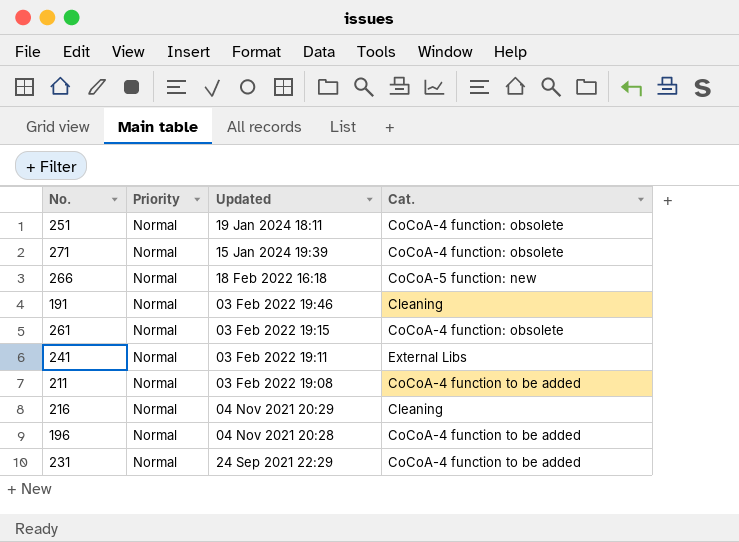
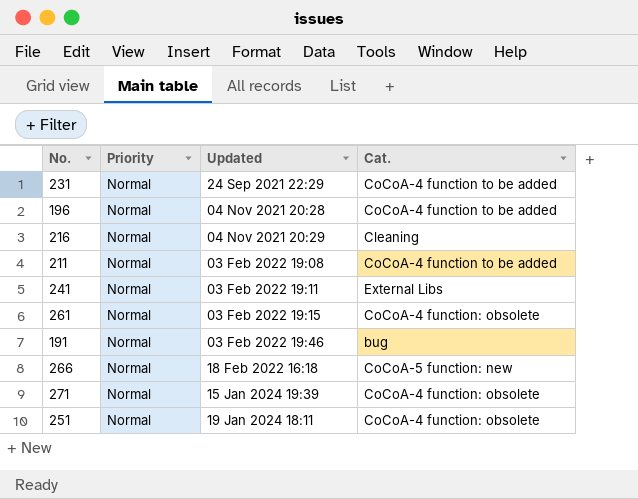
row order: Updated descending -> Updated ascending
191 | Cat.: Cleaning -> bug

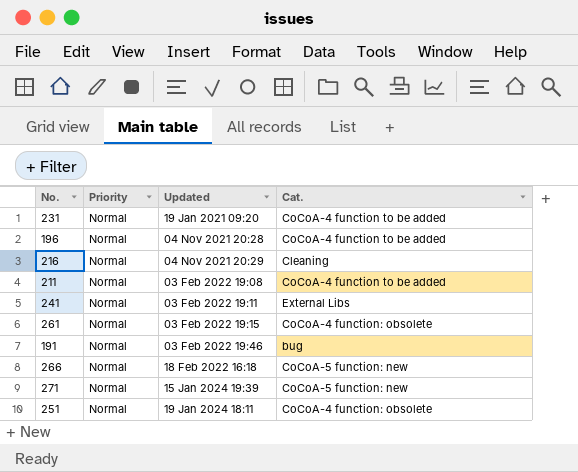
231 | Updated: 24 Sep 2021 22:29 -> 19 Jan 2021 09:20
271 | Cat.: CoCoA-4 function: obsolete -> CoCoA-5 function: new

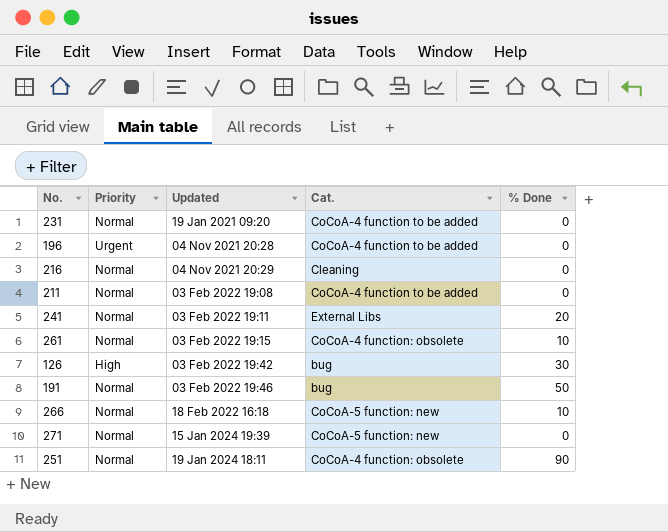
column % Done | position: none -> 5
196 | Priority: Normal -> Urgent
row 126: none -> High | 03 Feb 2022 19:42 | bug | 30

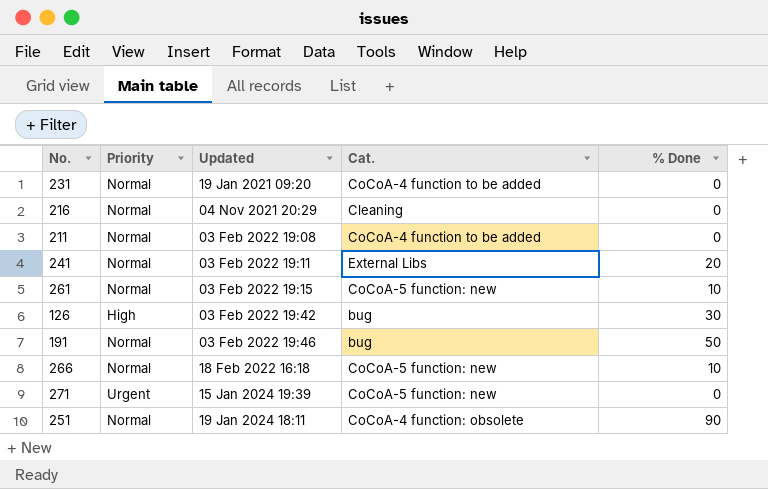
row 196: Urgent | 04 Nov 2021 20:28 | CoCoA-4 function to be added | 0 -> none
261 | Cat.: CoCoA-4 function: obsolete -> CoCoA-5 function: new
271 | Priority: Normal -> Urgent

